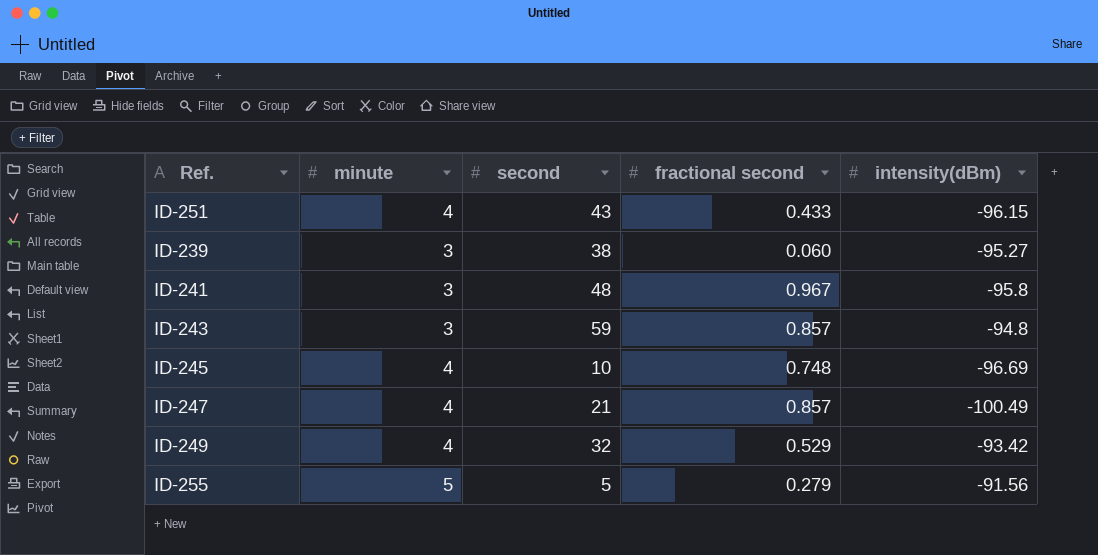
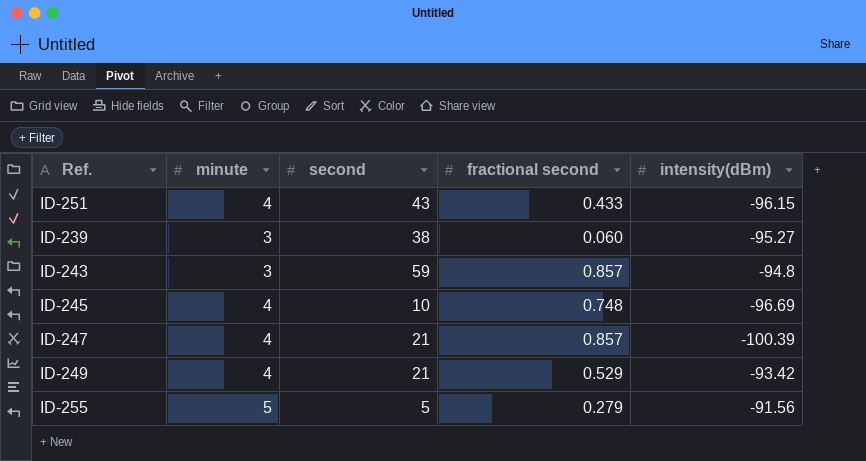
row ID-241: 3 | 48 | 0.967 | -95.8 -> none
ID-247 | intensity(dBm): -100.49 -> -100.39
ID-249 | second: 32 -> 21

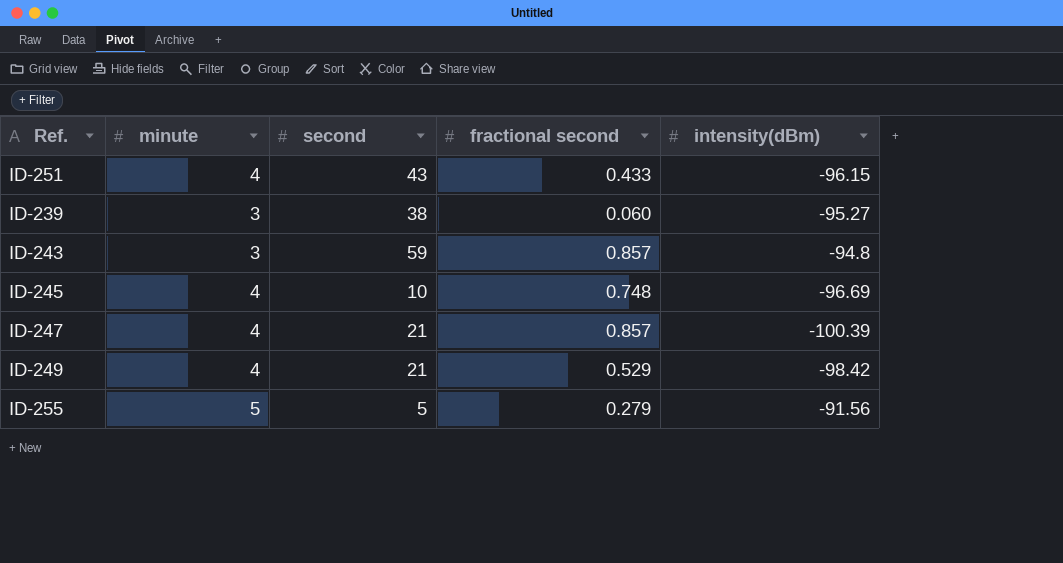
ID-249 | intensity(dBm): -93.42 -> -98.42

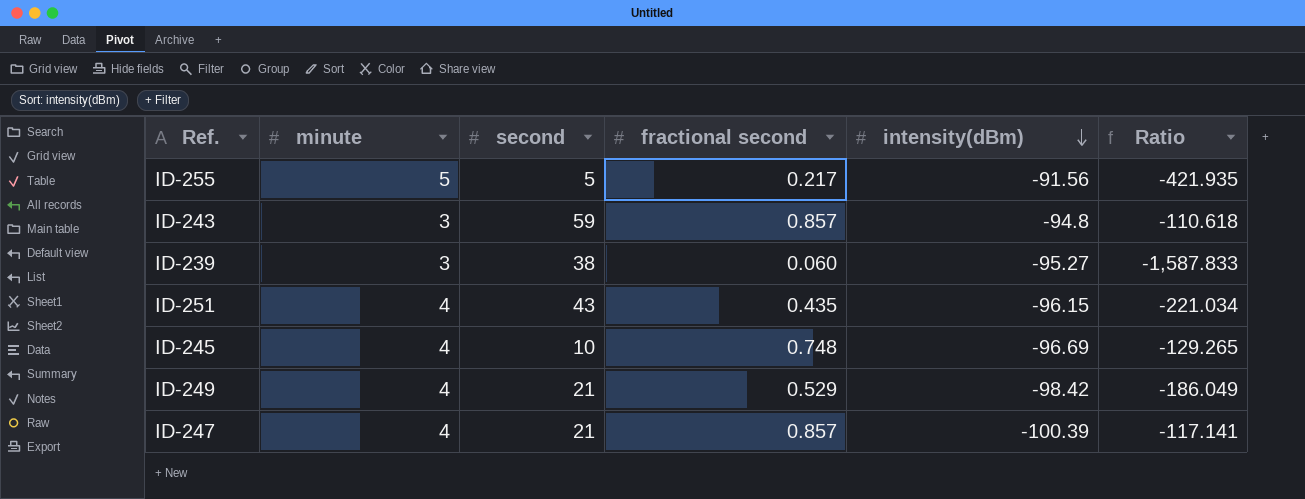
row order: none -> intensity(dBm) descending
column Ratio | formula: none -> [intensity(dBm)] / [fractional second]
ID-255 | fractional second: 0.279 -> 0.217
ID-251 | fractional second: 0.433 -> 0.435

